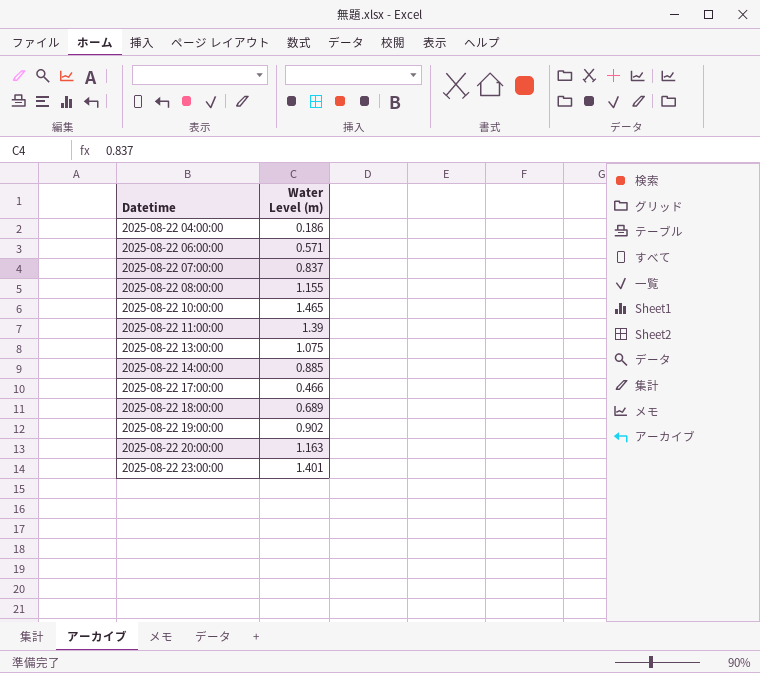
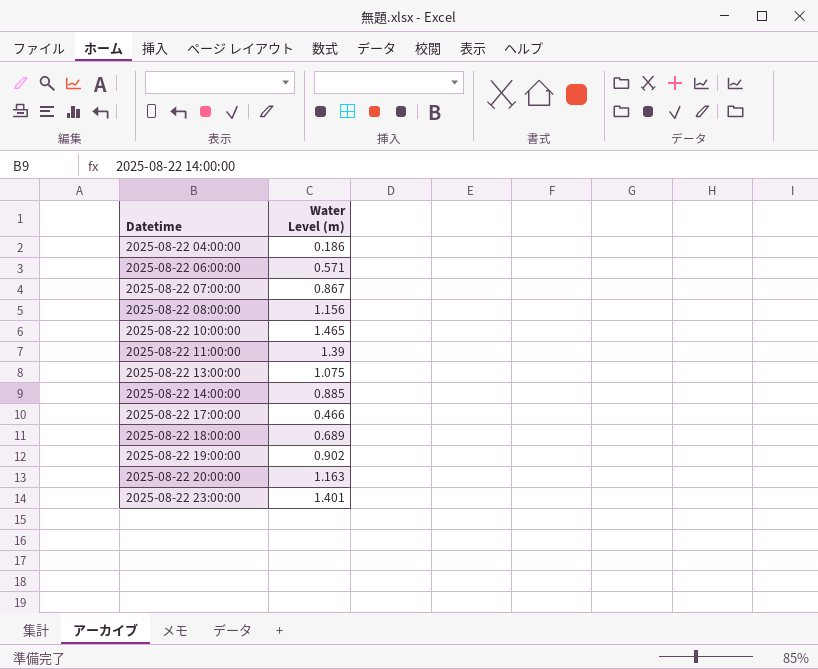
2025-08-22 07:00:00 | Water Level (m): 0.837 -> 0.867
2025-08-22 08:00:00 | Water Level (m): 1.155 -> 1.156

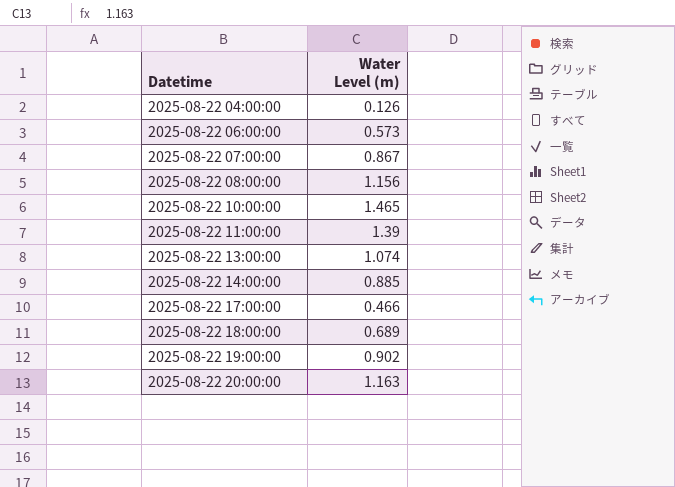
row 2025-08-22 23:00:00: 1.401 -> none
2025-08-22 04:00:00 | Water Level (m): 0.186 -> 0.126
2025-08-22 06:00:00 | Water Level (m): 0.571 -> 0.573
2025-08-22 13:00:00 | Water Level (m): 1.075 -> 1.074

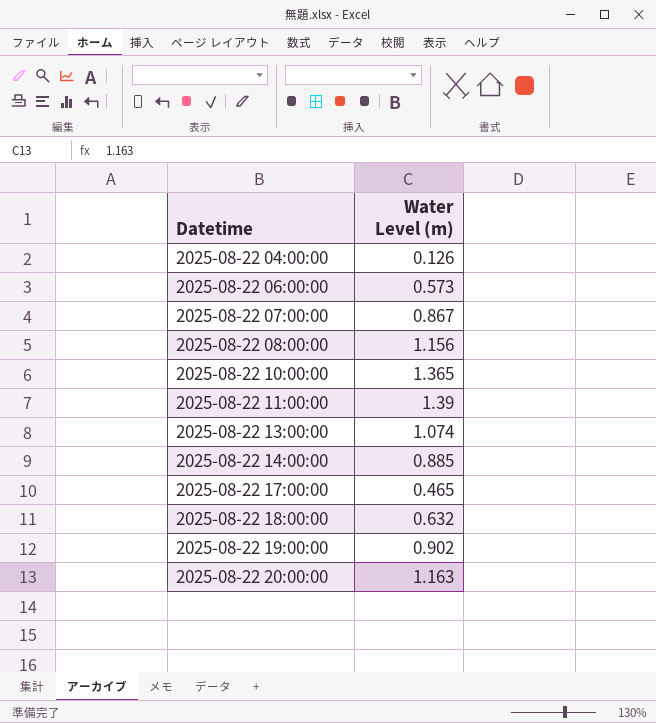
2025-08-22 10:00:00 | Water Level (m): 1.465 -> 1.365
2025-08-22 17:00:00 | Water Level (m): 0.466 -> 0.465
2025-08-22 18:00:00 | Water Level (m): 0.689 -> 0.632

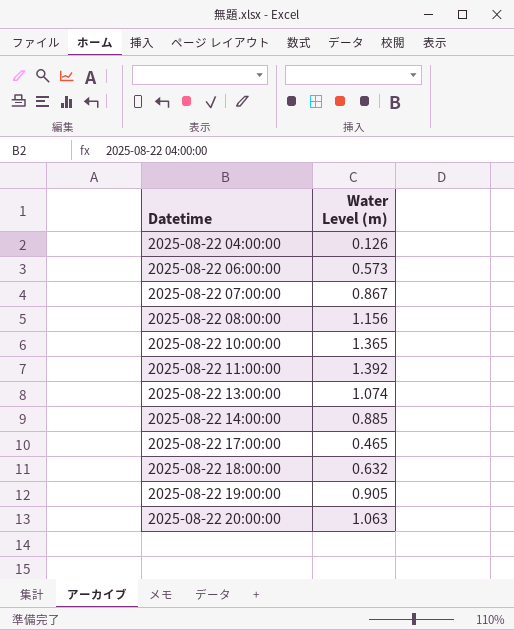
2025-08-22 11:00:00 | Water Level (m): 1.39 -> 1.392
2025-08-22 19:00:00 | Water Level (m): 0.902 -> 0.905
2025-08-22 20:00:00 | Water Level (m): 1.163 -> 1.063

